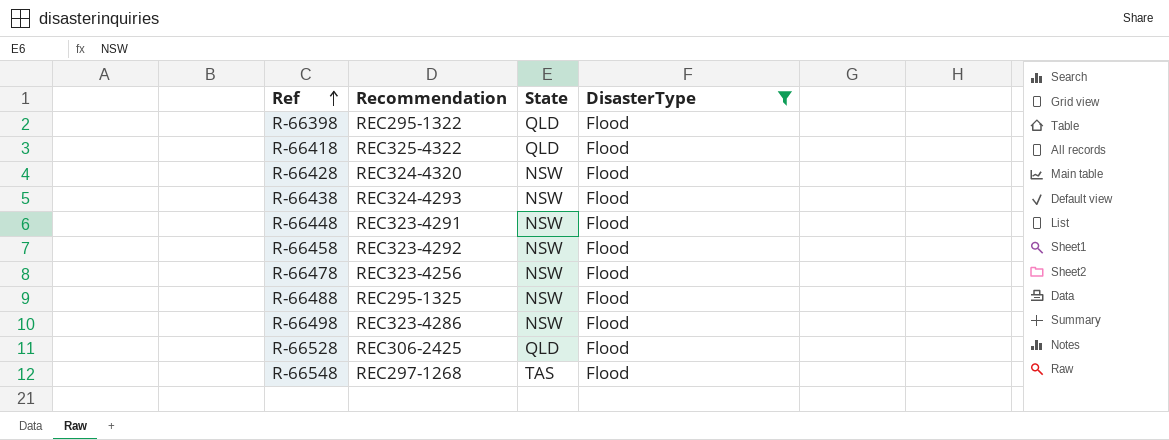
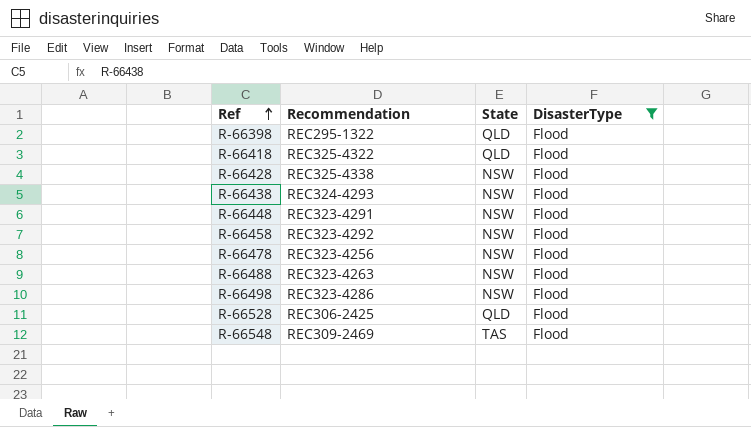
R-66428 | Recommendation: REC324-4320 -> REC325-4338
R-66488 | Recommendation: REC295-1325 -> REC323-4263
R-66548 | Recommendation: REC297-1268 -> REC309-2469

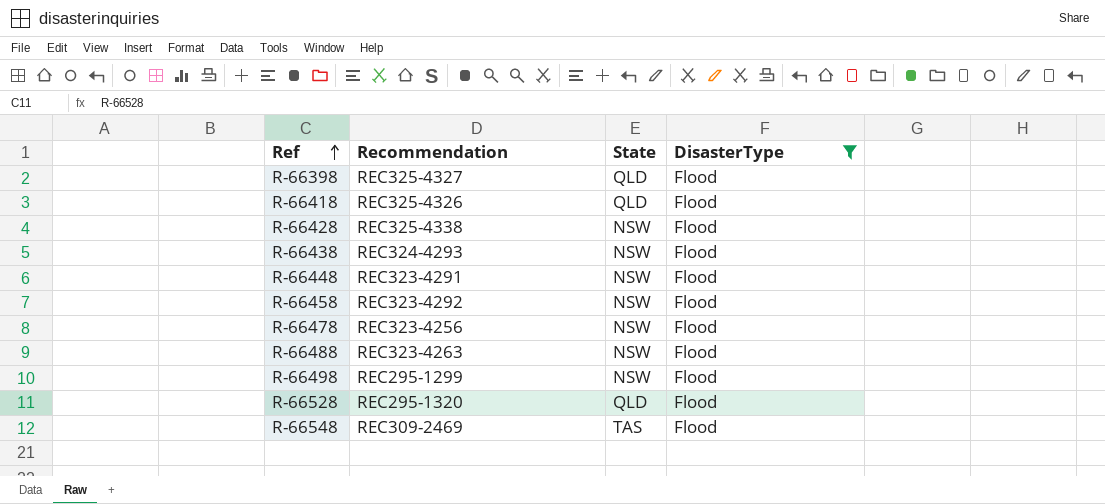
R-66398 | Recommendation: REC295-1322 -> REC325-4327
R-66418 | Recommendation: REC325-4322 -> REC325-4326
R-66498 | Recommendation: REC323-4286 -> REC295-1299
R-66528 | Recommendation: REC306-2425 -> REC295-1320

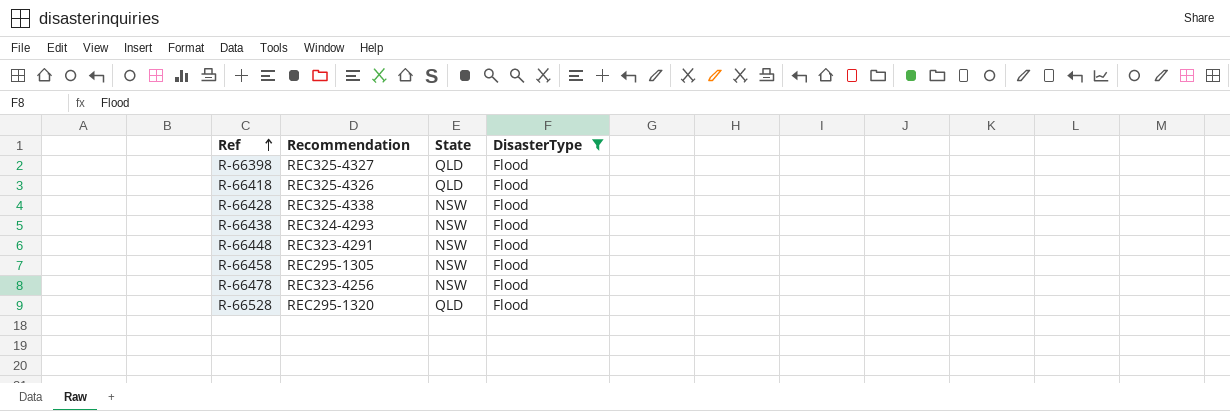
row R-66488: REC323-4263 | NSW | Flood -> none
row R-66498: REC295-1299 | NSW | Flood -> none
row R-66548: REC309-2469 | TAS | Flood -> none
R-66458 | Recommendation: REC323-4292 -> REC295-1305

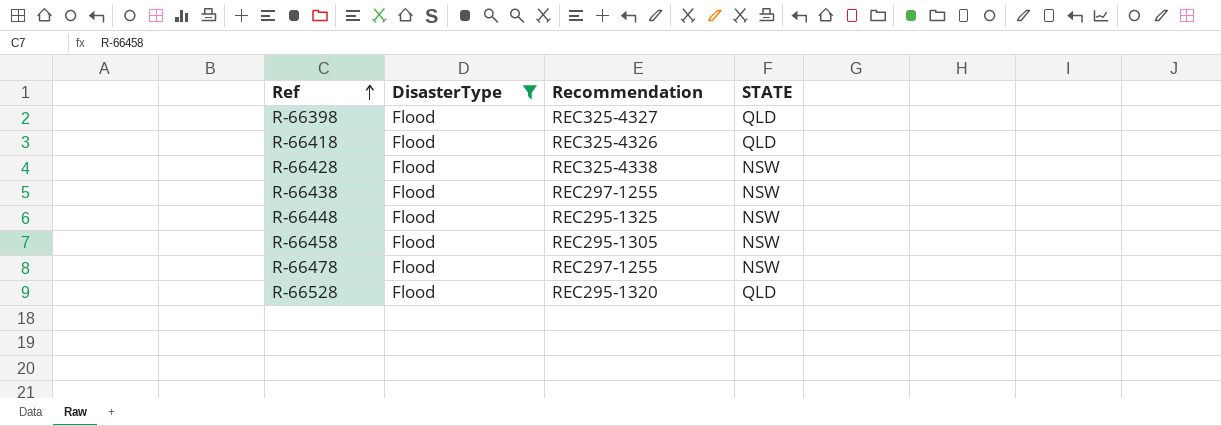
column DisasterType | position: 4 -> 2
column name: State -> STATE
R-66438 | Recommendation: REC324-4293 -> REC297-1255
R-66448 | Recommendation: REC323-4291 -> REC295-1325
R-66478 | Recommendation: REC323-4256 -> REC297-1255

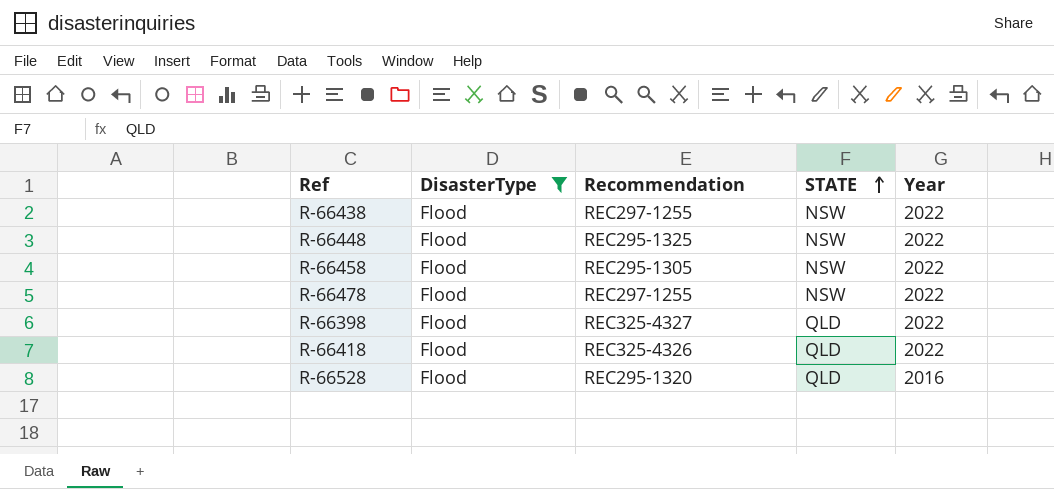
row order: Ref ascending -> STATE ascending
column Year | position: none -> 5
row R-66428: Flood | REC325-4338 | NSW -> none

